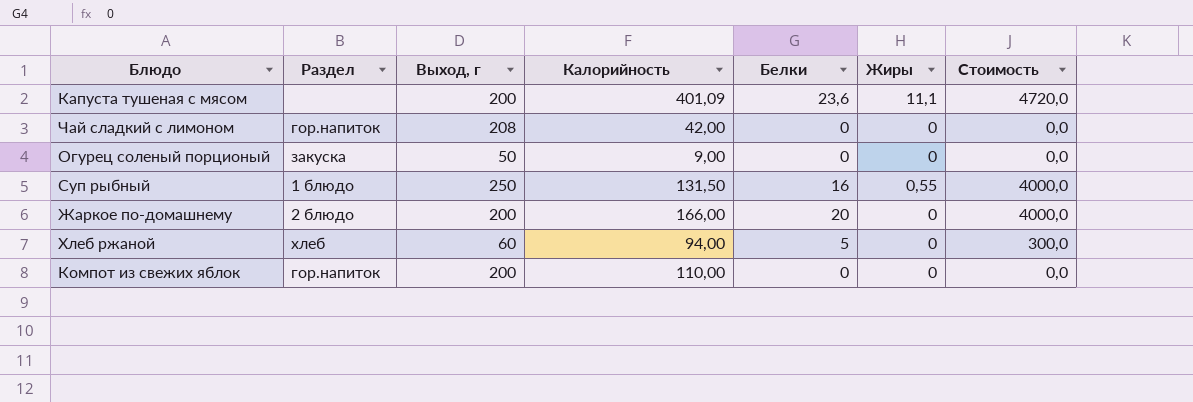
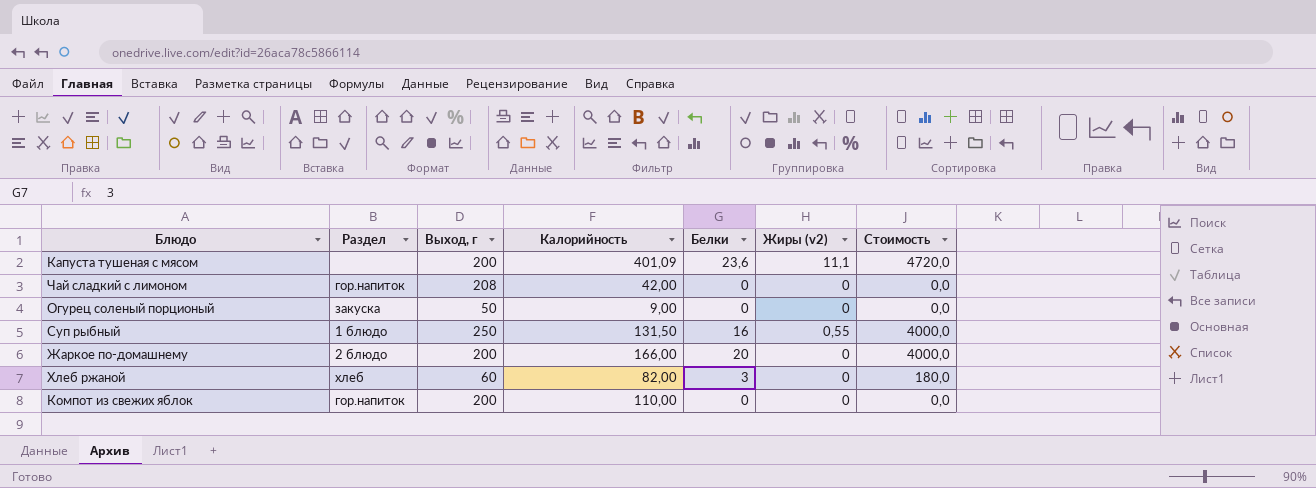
column name: Жиры -> Жиры (v2)
Хлеб ржаной | Калорийность: 94,00 -> 82,00
Хлеб ржаной | Белки: 5 -> 3
Хлеб ржаной | Стоимость: 300,0 -> 180,0

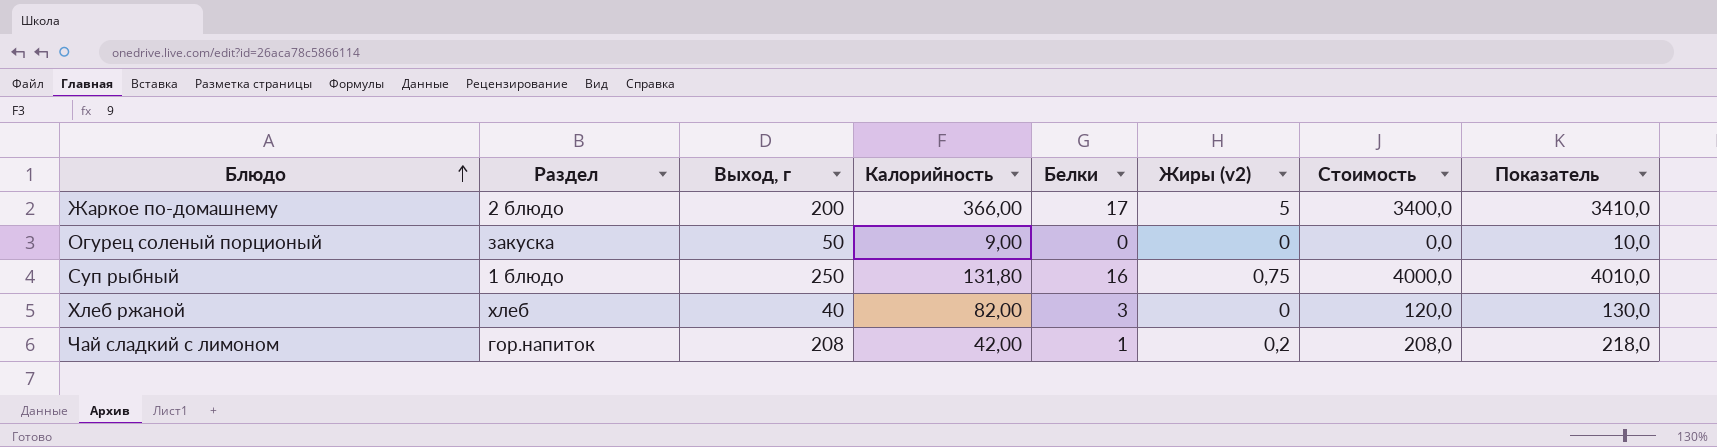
row order: none -> Блюдо ascending
column Показатель | formula: none -> [Стоимость] + 10
row Капуста тушеная с мясом: none | 200 | 401,09 | 23,6 | 11,1 | 4720,0 -> none
row Компот из свежих яблок: гор.напиток | 200 | 110,00 | 0 | 0 | 0,0 -> none
Жаркое по-домашнему | Калорийность: 166,00 -> 366,00
Жаркое по-домашнему | Белки: 20 -> 17
Жаркое по-домашнему | Жиры (v2): 0 -> 5
Жаркое по-домашнему | Стоимость: 4000,0 -> 3400,0
Суп рыбный | Калорийность: 131,50 -> 131,80
Суп рыбный | Жиры (v2): 0,55 -> 0,75
Хлеб ржаной | Выход, г: 60 -> 40
Хлеб ржаной | Стоимость: 180,0 -> 120,0
Чай сладкий с лимоном | Белки: 0 -> 1
Чай сладкий с лимоном | Жиры (v2): 0 -> 0,2
Чай сладкий с лимоном | Стоимость: 0,0 -> 208,0

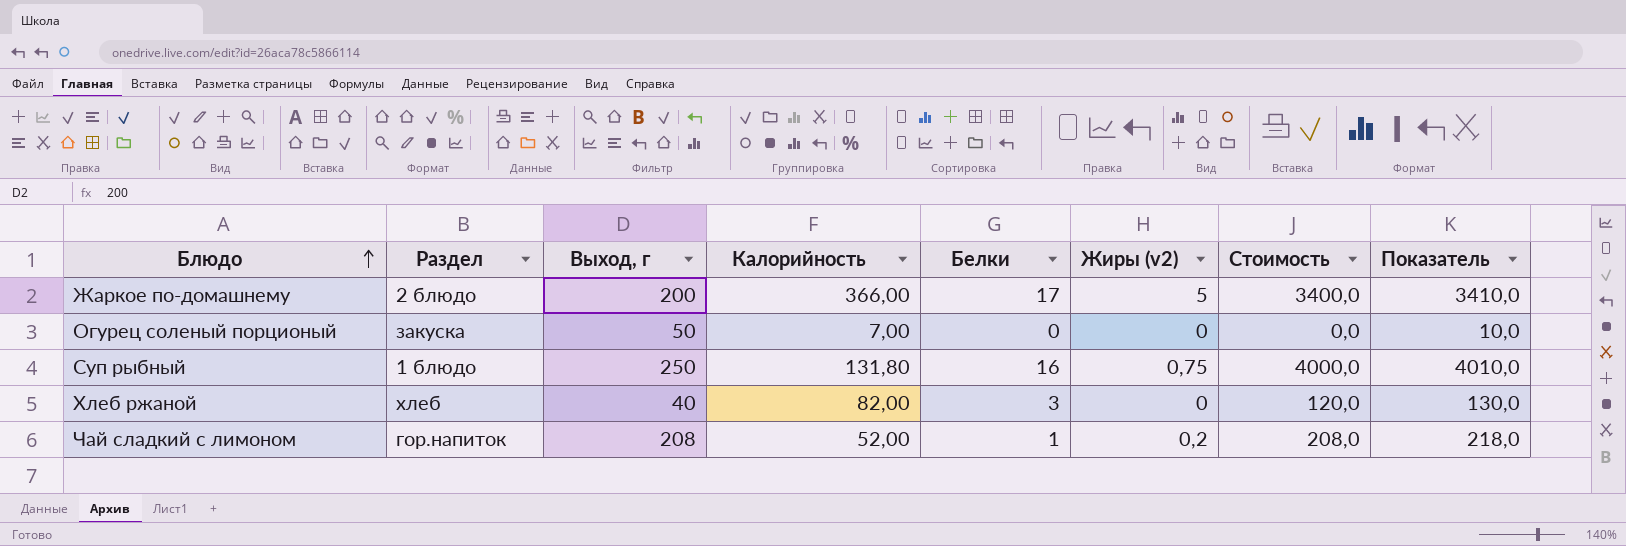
Огурец соленый порционый | Калорийность: 9,00 -> 7,00
Чай сладкий с лимоном | Калорийность: 42,00 -> 52,00

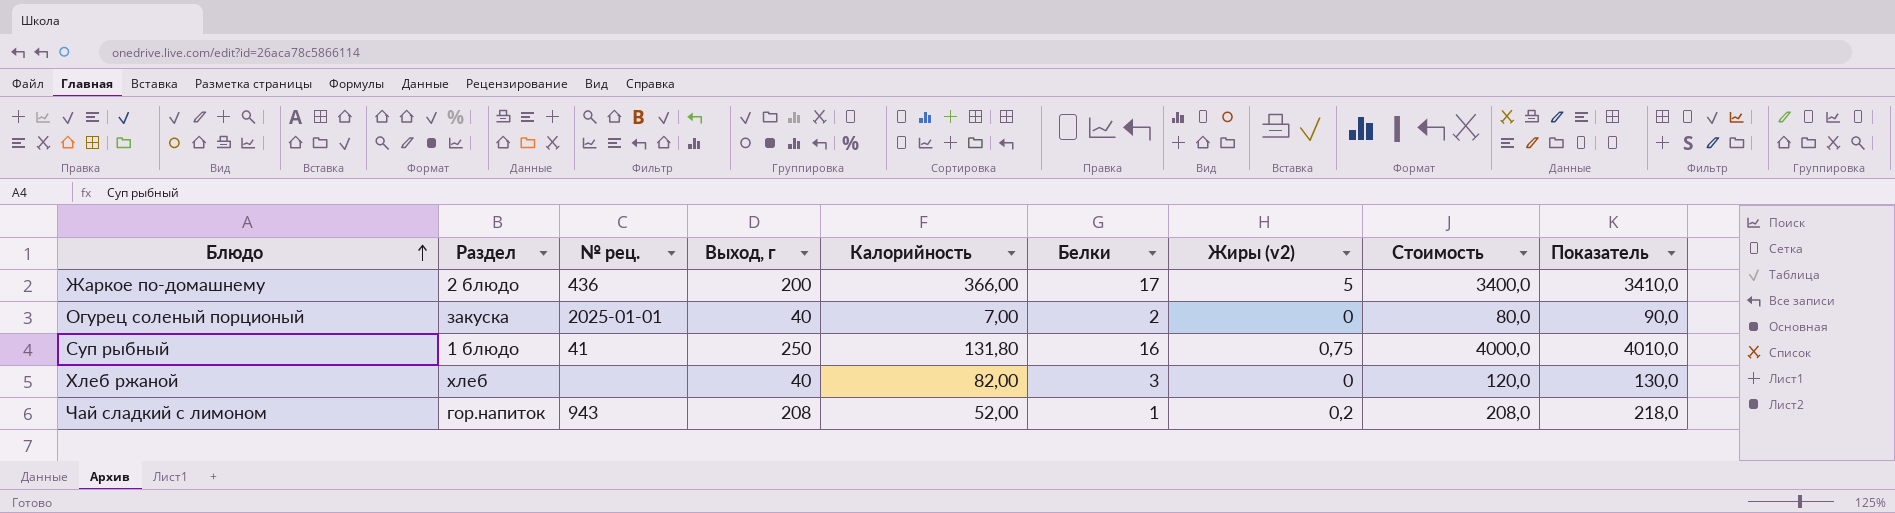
column № рец. | position: none -> 3
Огурец соленый порционый | Выход, г: 50 -> 40
Огурец соленый порционый | Белки: 0 -> 2
Огурец соленый порционый | Стоимость: 0,0 -> 80,0
Огурец соленый порционый | Показатель: 10,0 -> 90,0

